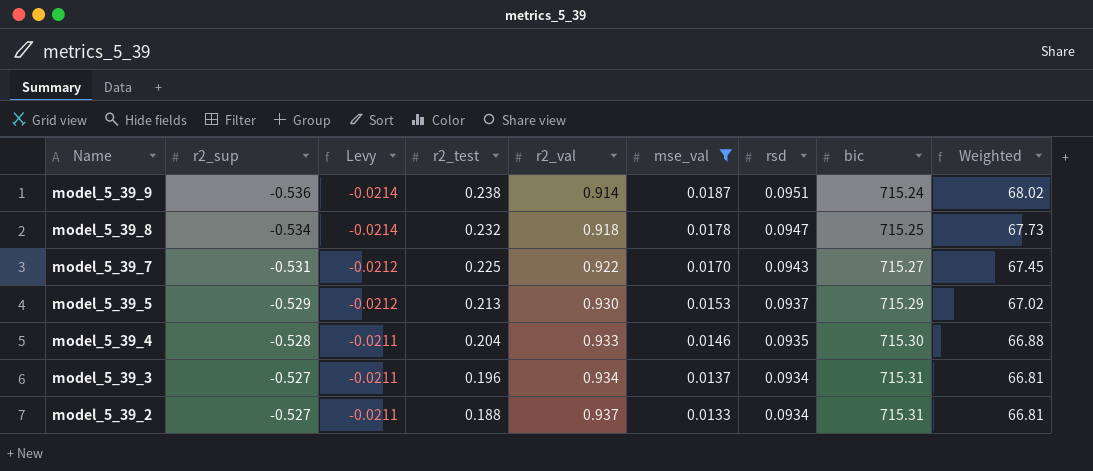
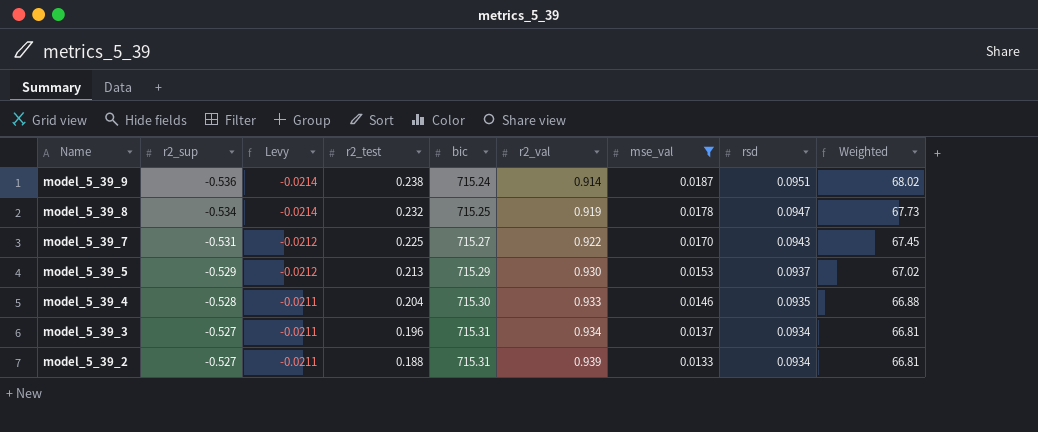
column bic | position: 8 -> 5
model_5_39_8 | r2_val: 0.918 -> 0.919
model_5_39_2 | r2_val: 0.937 -> 0.939

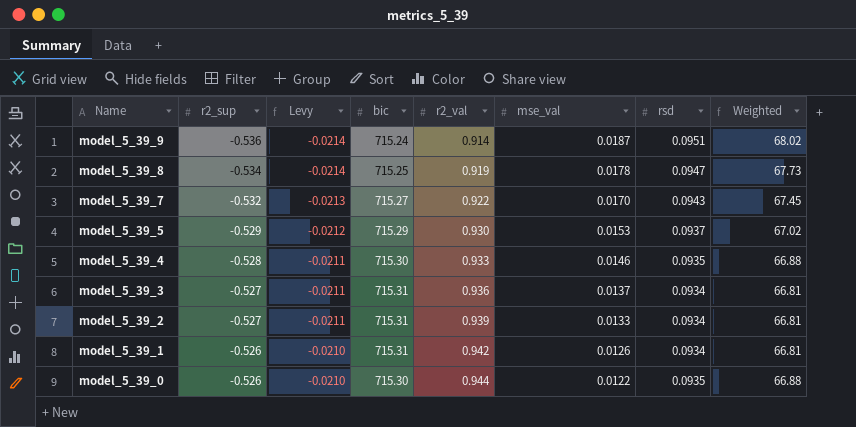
filter: mse_val >= 0.0133 -> none
column r2_test | position: 4 -> none
model_5_39_7 | r2_sup: -0.531 -> -0.532
model_5_39_7 | Levy: -0.0212 -> -0.0213
model_5_39_3 | r2_val: 0.934 -> 0.936

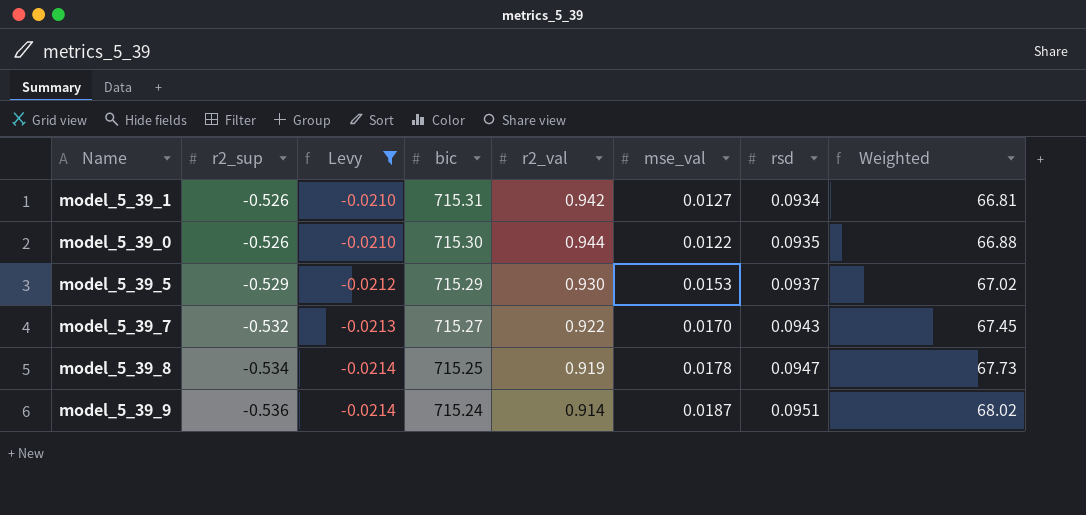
filter: none -> Levy != -0.0211
row order: Name descending -> r2_sup descending
model_5_39_1 | mse_val: 0.0126 -> 0.0127

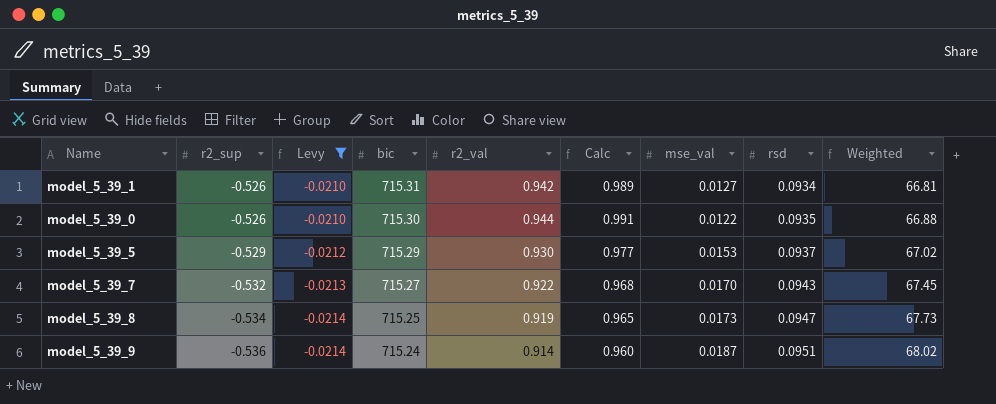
column Calc | formula: none -> [r2_val] * 1.05
model_5_39_8 | mse_val: 0.0178 -> 0.0173

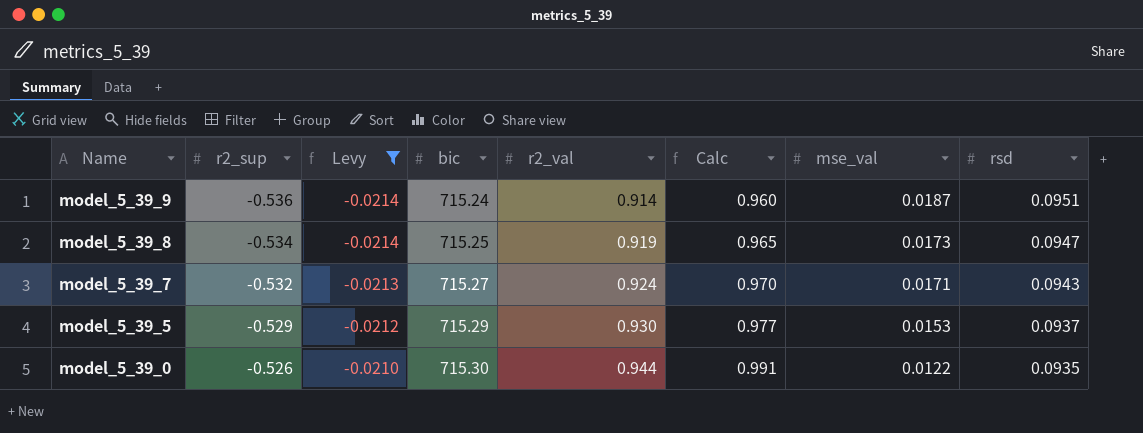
row order: r2_sup descending -> Name descending
column Weighted | formula: [bic] * [rsd] -> none
row model_5_39_1: -0.526 | -0.0210 | 715.31 | 0.942 | 0.989 | 0.0127 | 0.0934 | 66.81 -> none
model_5_39_7 | r2_val: 0.922 -> 0.924
model_5_39_7 | Calc: 0.968 -> 0.970
model_5_39_7 | mse_val: 0.0170 -> 0.0171

